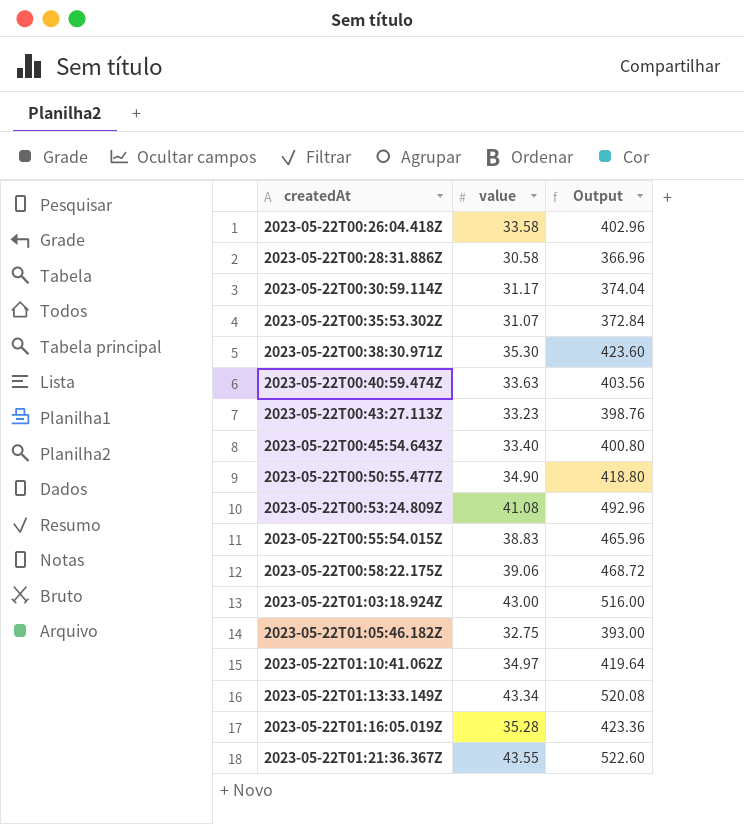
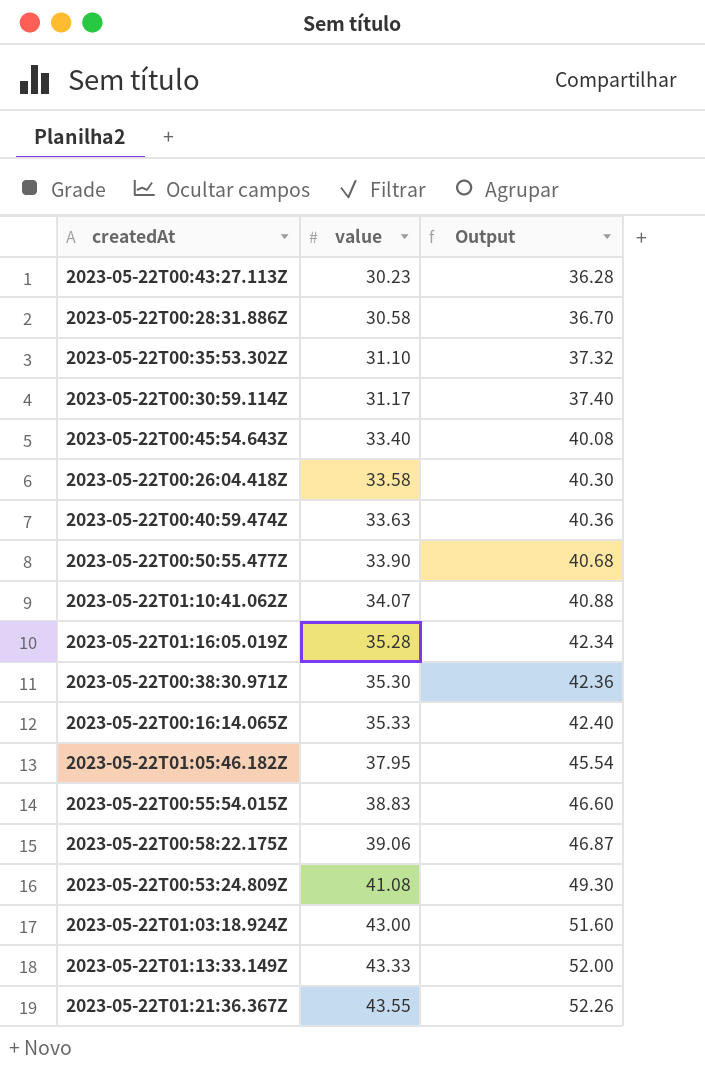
row order: createdAt ascending -> value ascending
column Output | formula: [value] * 12 -> [value] * 1.2
2023-05-22T00:43:27.113Z | value: 33.23 -> 30.23
2023-05-22T00:35:53.302Z | value: 31.07 -> 31.10
2023-05-22T00:50:55.477Z | value: 34.90 -> 33.90
2023-05-22T01:10:41.062Z | value: 34.97 -> 34.07
row 2023-05-22T00:16:14.065Z: none -> 35.33 | 42.40
2023-05-22T01:05:46.182Z | value: 32.75 -> 37.95
2023-05-22T01:13:33.149Z | value: 43.34 -> 43.33

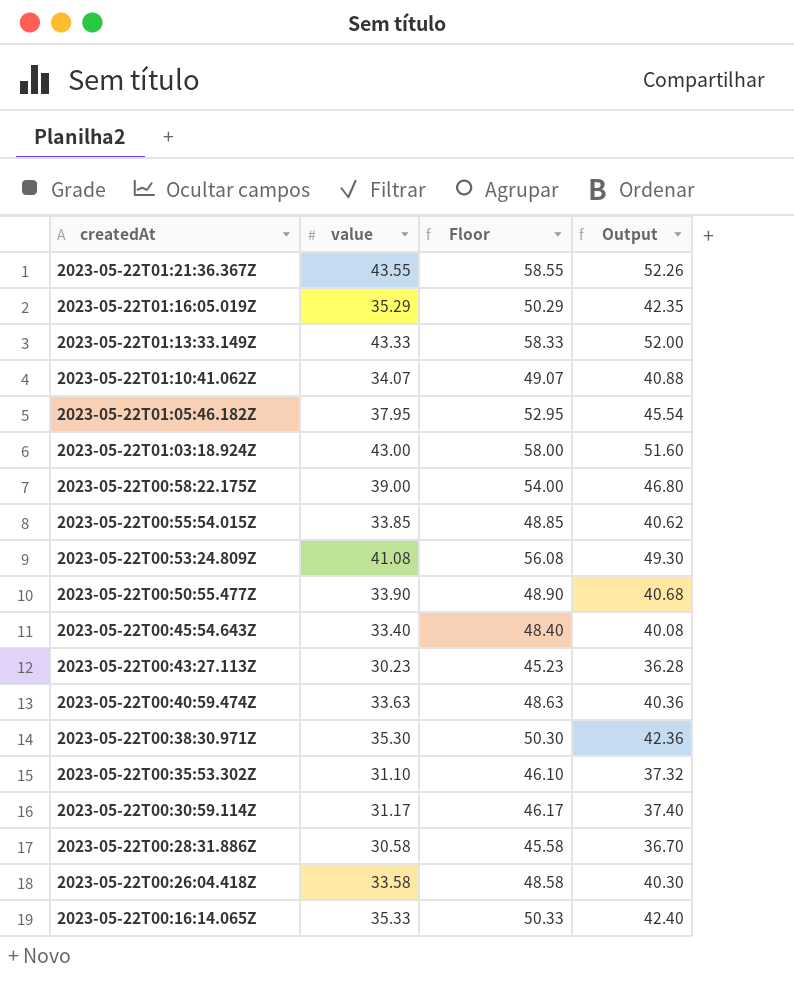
row order: value ascending -> createdAt descending
column Floor | formula: none -> [value] + 15
2023-05-22T01:16:05.019Z | value: 35.28 -> 35.29
2023-05-22T01:16:05.019Z | Output: 42.34 -> 42.35
2023-05-22T00:58:22.175Z | value: 39.06 -> 39.00
2023-05-22T00:58:22.175Z | Output: 46.87 -> 46.80
2023-05-22T00:55:54.015Z | value: 38.83 -> 33.85
2023-05-22T00:55:54.015Z | Output: 46.60 -> 40.62

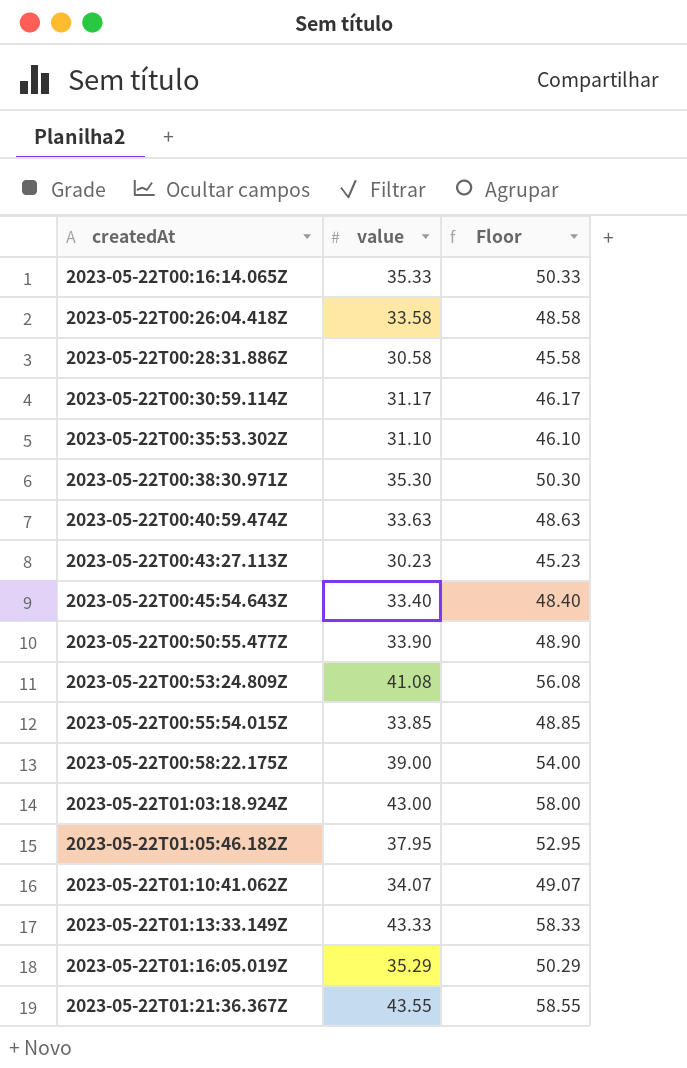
row order: createdAt descending -> createdAt ascending
column Output | formula: [value] * 1.2 -> none

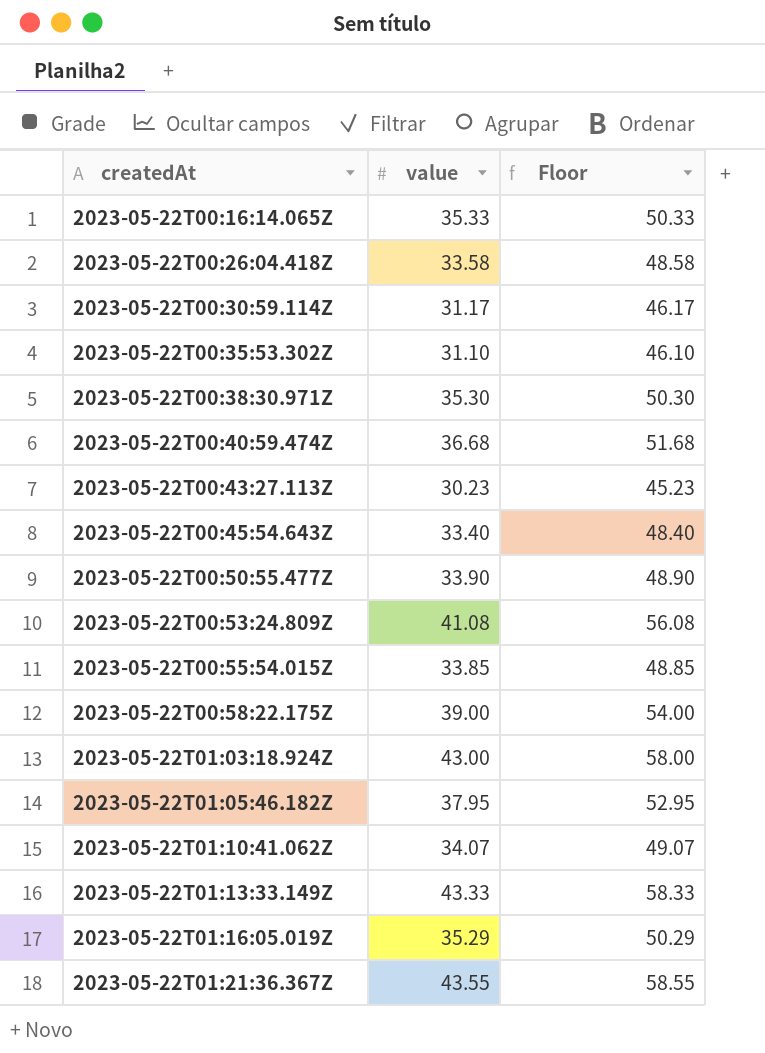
row 2023-05-22T00:28:31.886Z: 30.58 | 45.58 -> none
2023-05-22T00:40:59.474Z | value: 33.63 -> 36.68
2023-05-22T00:40:59.474Z | Floor: 48.63 -> 51.68

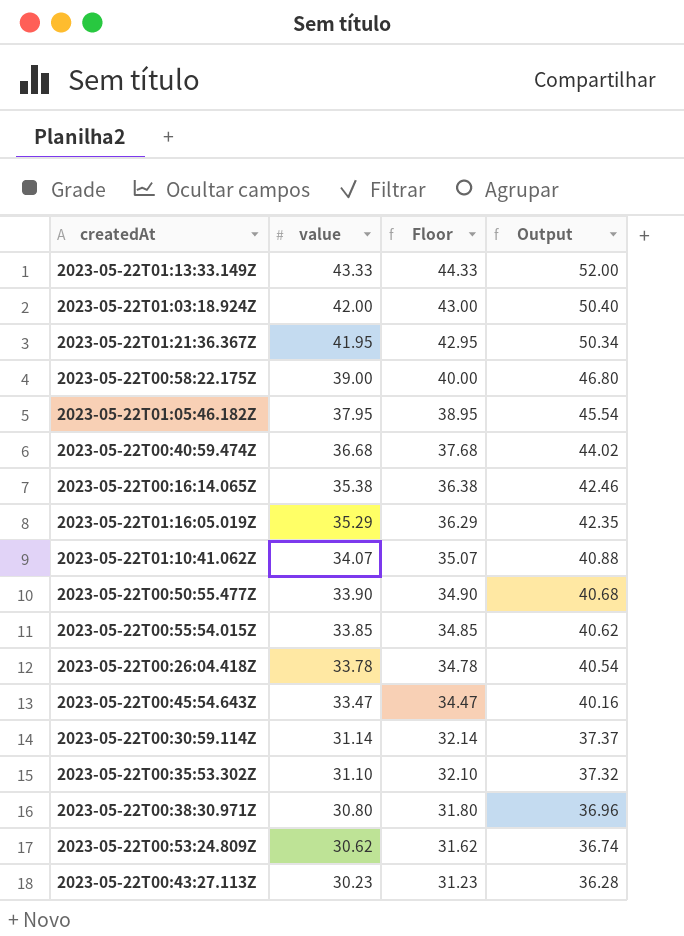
row order: createdAt ascending -> value descending
column Floor | formula: [value] + 15 -> [value] + 1
column Output | formula: none -> [value] * 1.2
2023-05-22T01:03:18.924Z | value: 43.00 -> 42.00
2023-05-22T01:21:36.367Z | value: 43.55 -> 41.95
2023-05-22T00:16:14.065Z | value: 35.33 -> 35.38
2023-05-22T00:26:04.418Z | value: 33.58 -> 33.78
2023-05-22T00:45:54.643Z | value: 33.40 -> 33.47
2023-05-22T00:30:59.114Z | value: 31.17 -> 31.14
2023-05-22T00:38:30.971Z | value: 35.30 -> 30.80
2023-05-22T00:53:24.809Z | value: 41.08 -> 30.62

